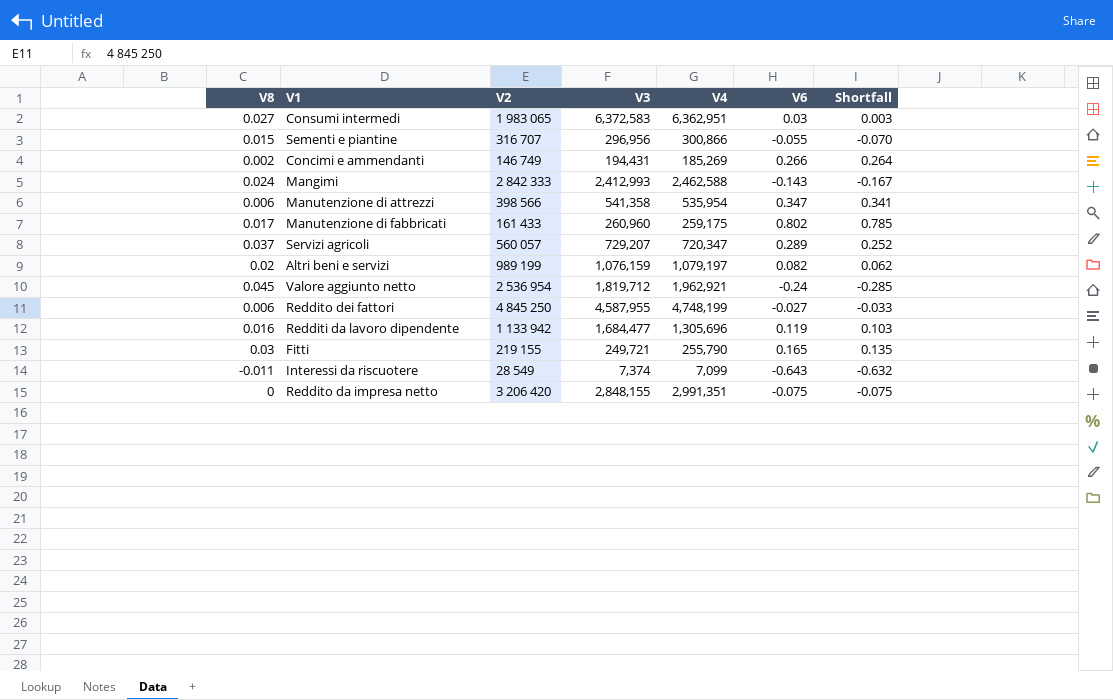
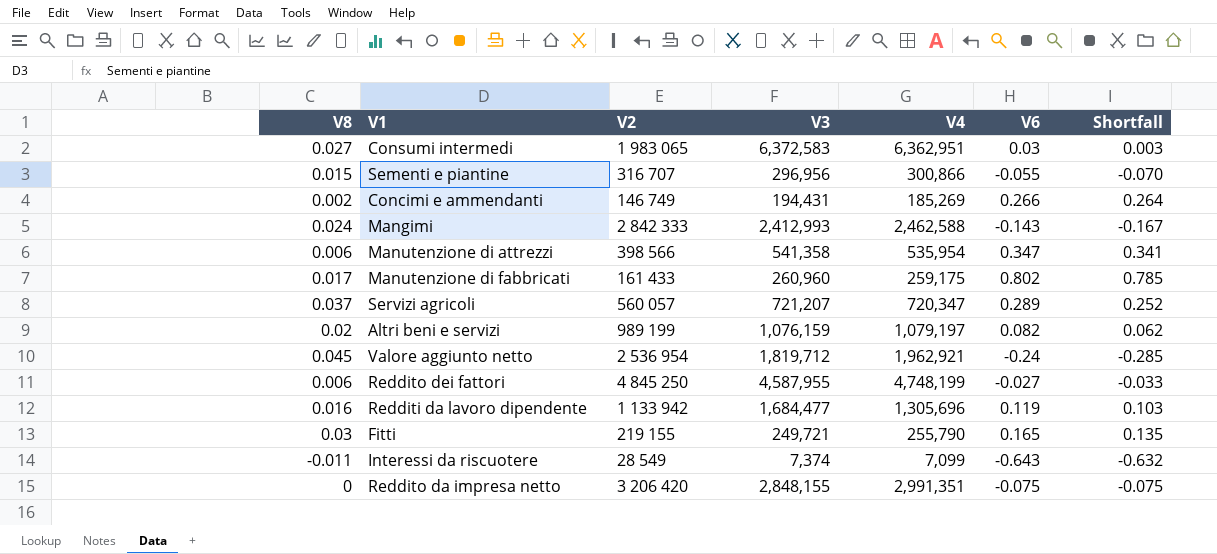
Servizi agricoli | V3: 729,207 -> 721,207

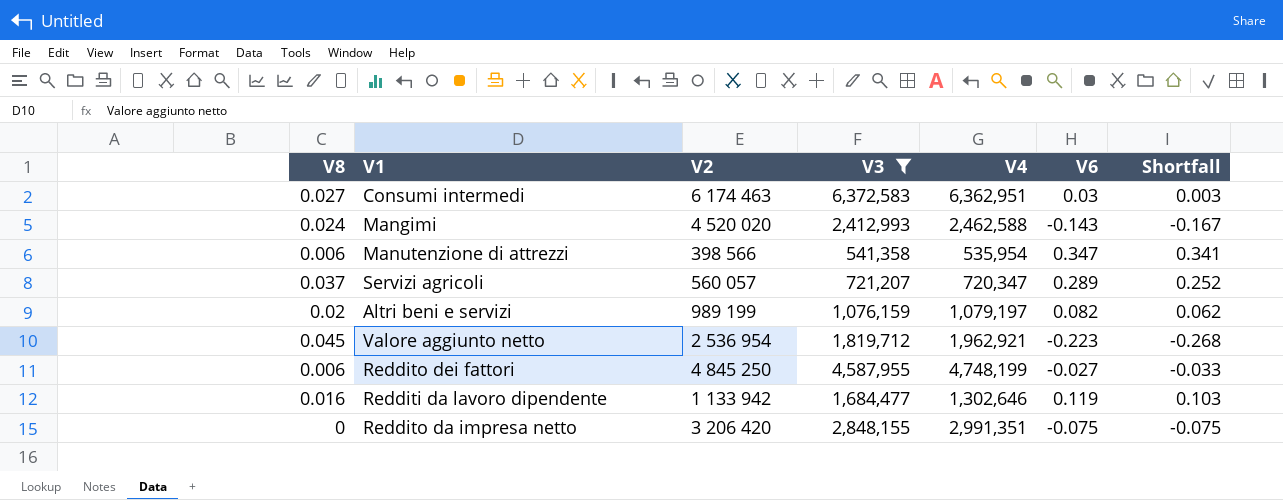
filter: none -> V3 >= 541,358
Consumi intermedi | V2: 1 983 065 -> 6 174 463
Mangimi | V2: 2 842 333 -> 4 520 020
Valore aggiunto netto | V6: -0.24 -> -0.223
Valore aggiunto netto | Shortfall: -0.285 -> -0.268
Redditi da lavoro dipendente | V4: 1,305,696 -> 1,302,646

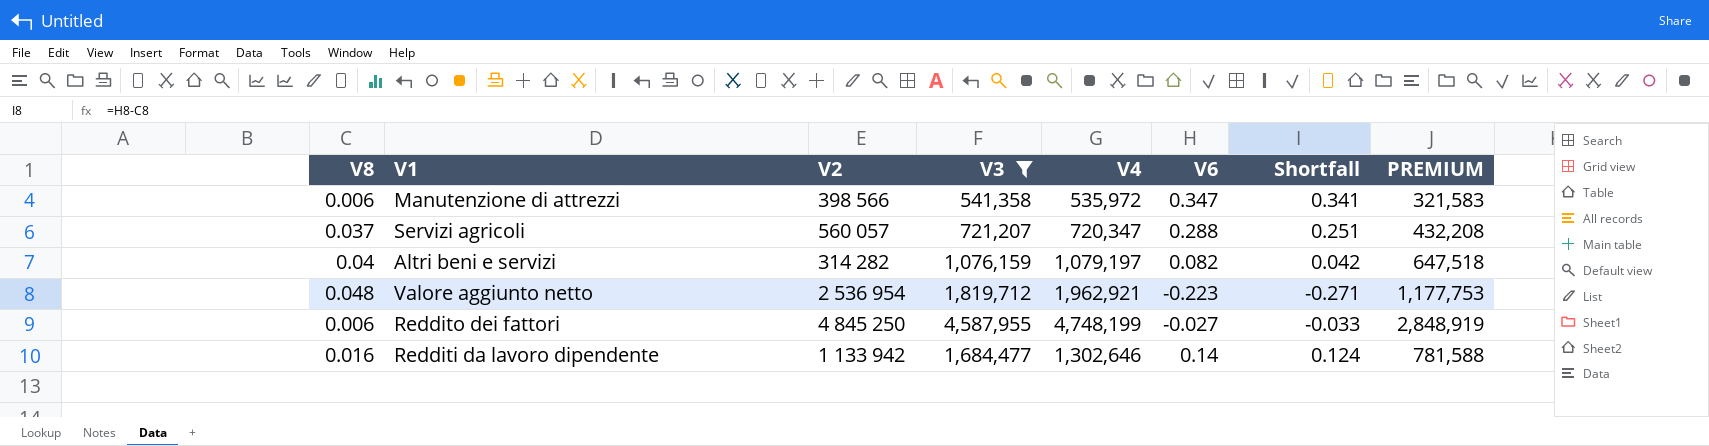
column PREMIUM | formula: none -> [V4] * 0.6
row Consumi intermedi: 0.027 | 6 174 463 | 6,372,583 | 6,362,951 | 0.03 | 0.003 -> none
row Mangimi: 0.024 | 4 520 020 | 2,412,993 | 2,462,588 | -0.143 | -0.167 -> none
row Reddito da impresa netto: 0 | 3 206 420 | 2,848,155 | 2,991,351 | -0.075 | -0.075 -> none
Manutenzione di attrezzi | V4: 535,954 -> 535,972
Servizi agricoli | V6: 0.289 -> 0.288
Servizi agricoli | Shortfall: 0.252 -> 0.251
Altri beni e servizi | V8: 0.02 -> 0.04
Altri beni e servizi | V2: 989 199 -> 314 282
Altri beni e servizi | Shortfall: 0.062 -> 0.042
Valore aggiunto netto | V8: 0.045 -> 0.048
Valore aggiunto netto | Shortfall: -0.268 -> -0.271
Redditi da lavoro dipendente | V6: 0.119 -> 0.14
Redditi da lavoro dipendente | Shortfall: 0.103 -> 0.124

